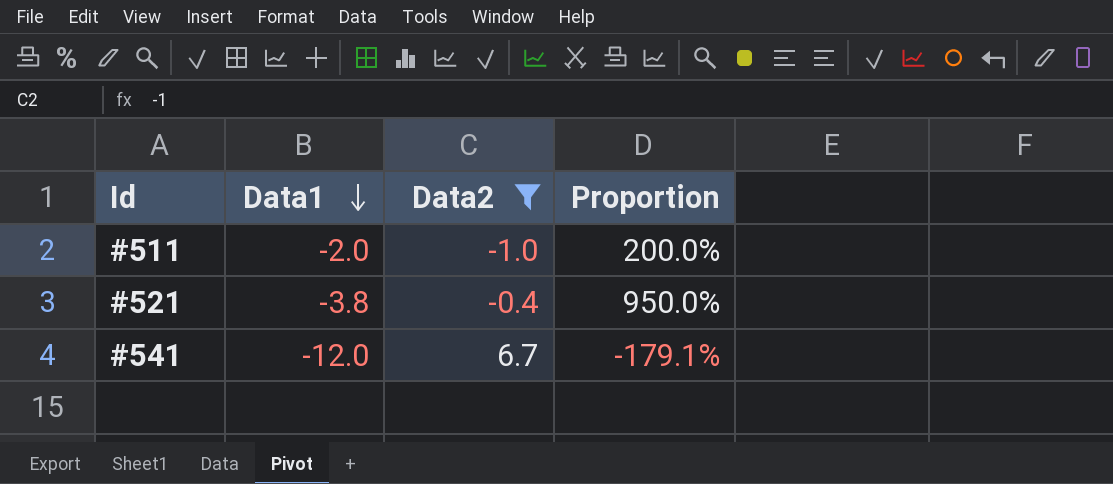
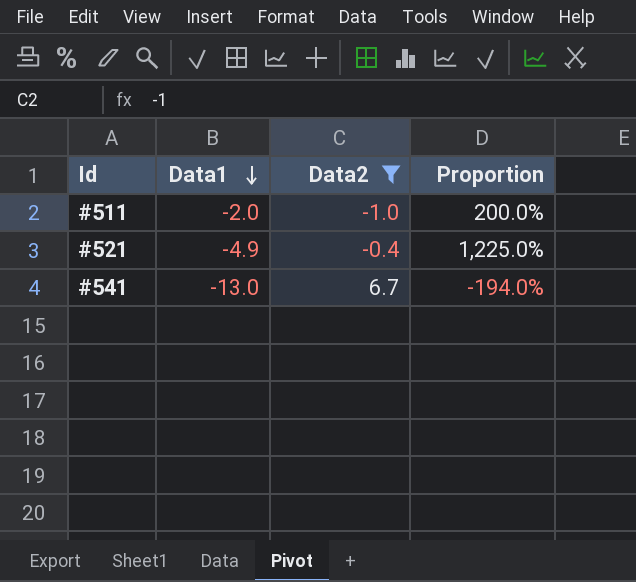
#521 | Data1: -3.8 -> -4.9
#521 | Proportion: 950.0% -> 1,225.0%
#541 | Data1: -12.0 -> -13.0
#541 | Proportion: -179.1% -> -194.0%

